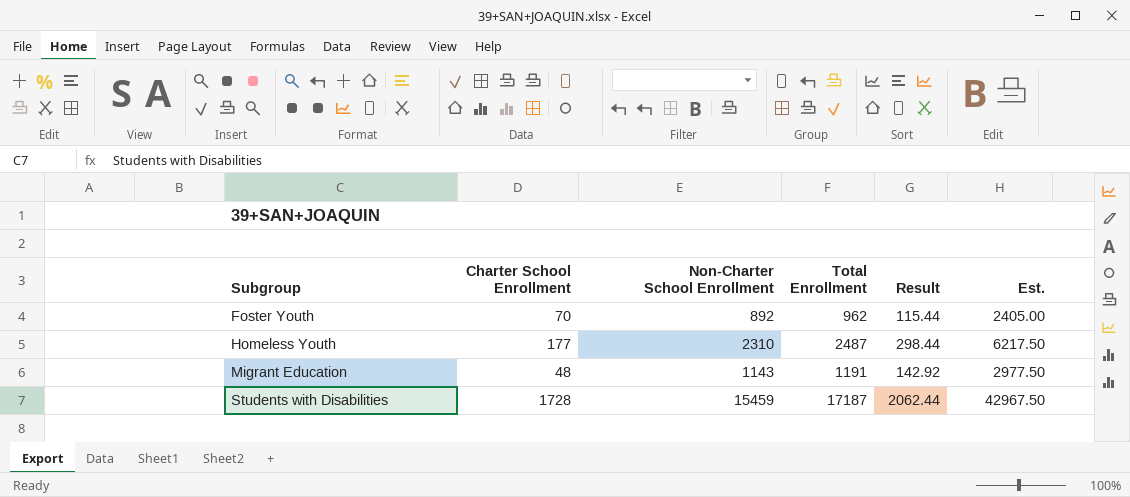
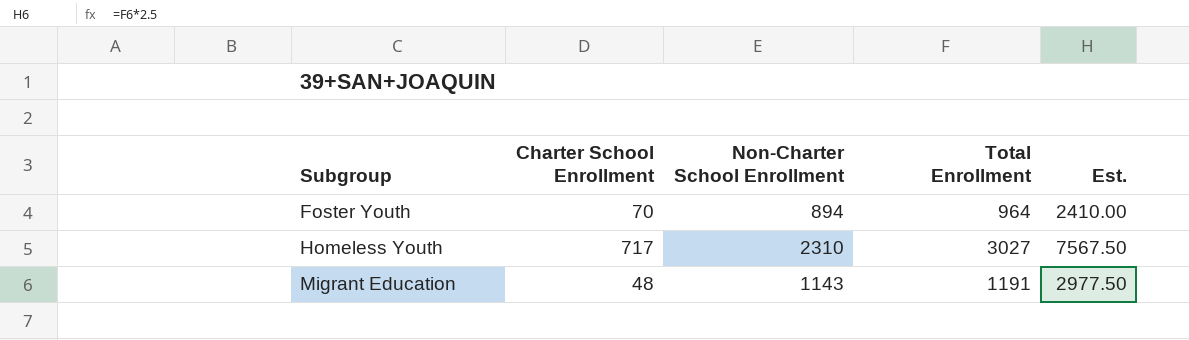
column Result | formula: [Total Enrollment] * 0.12 -> none
row Students with Disabilities: 1728 | 15459 | 17187 | 2062.44 | 42967.50 -> none
Foster Youth | Non-Charter School Enrollment: 892 -> 894
Foster Youth | Total Enrollment: 962 -> 964
Foster Youth | Est.: 2405.00 -> 2410.00
Homeless Youth | Charter School Enrollment: 177 -> 717
Homeless Youth | Total Enrollment: 2487 -> 3027
Homeless Youth | Est.: 6217.50 -> 7567.50

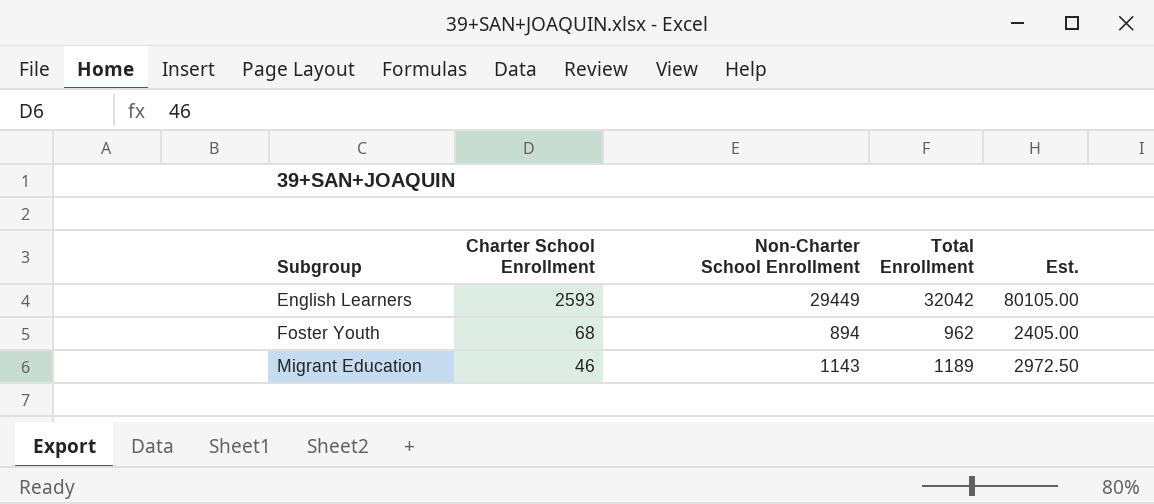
row Homeless Youth: 717 | 2310 | 3027 | 7567.50 -> none
row English Learners: none -> 2593 | 29449 | 32042 | 80105.00
Foster Youth | Charter School Enrollment: 70 -> 68
Foster Youth | Total Enrollment: 964 -> 962
Foster Youth | Est.: 2410.00 -> 2405.00
Migrant Education | Charter School Enrollment: 48 -> 46
Migrant Education | Total Enrollment: 1191 -> 1189
Migrant Education | Est.: 2977.50 -> 2972.50

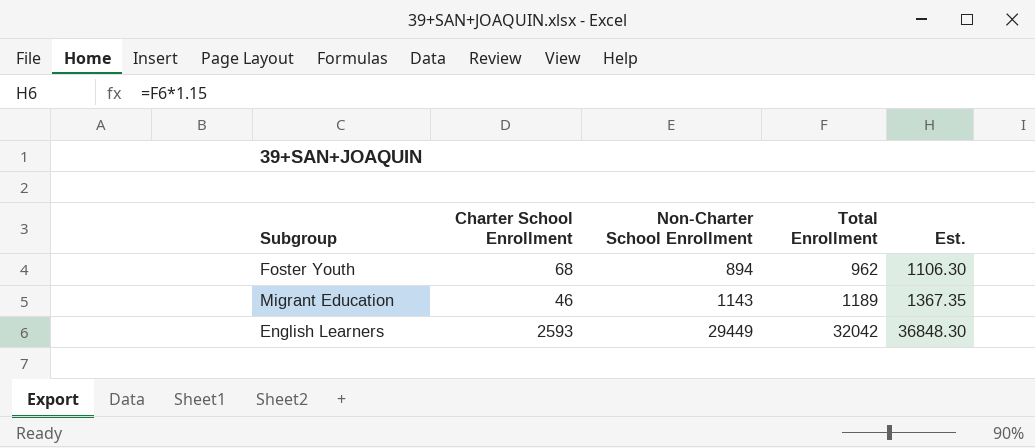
row order: Subgroup ascending -> Non-Charter School Enrollment ascending
column Est. | formula: [Total Enrollment] * 2.5 -> [Total Enrollment] * 1.15

